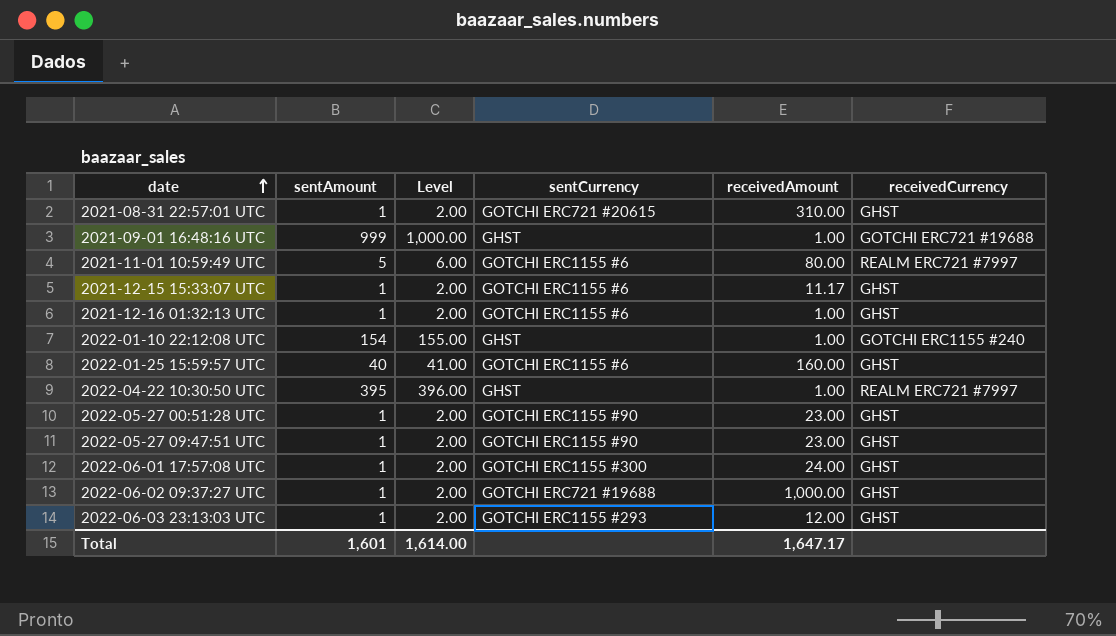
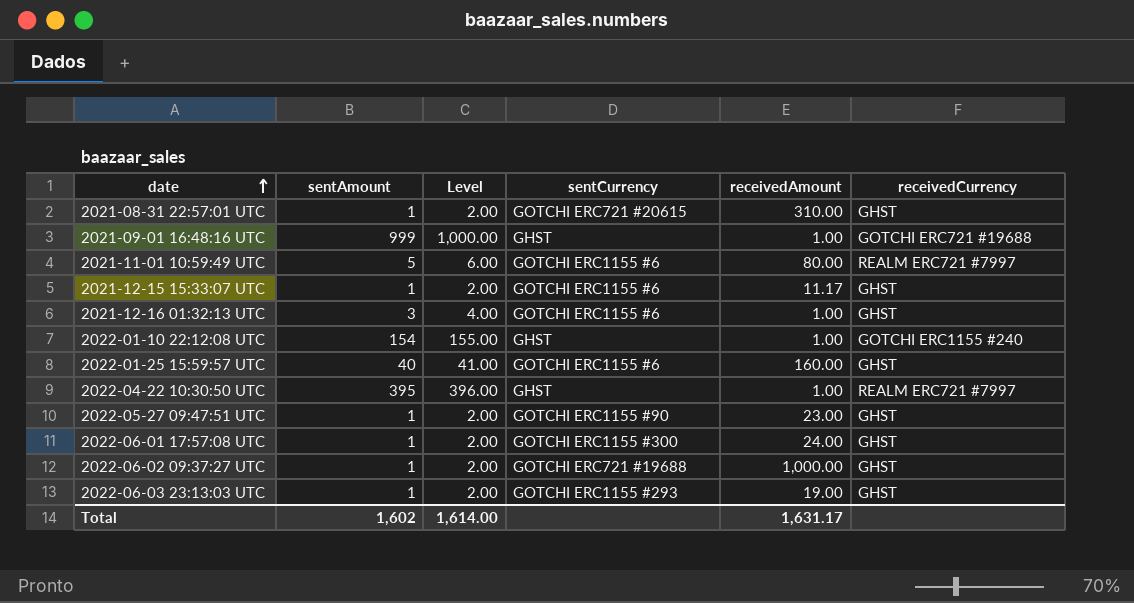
row 2022-05-27 00:51:28 UTC: 1 | 2.00 | GOTCHI ERC1155 #90 | 23.00 | GHST -> none
2021-12-16 01:32:13 UTC | sentAmount: 1 -> 3
2021-12-16 01:32:13 UTC | Level: 2.00 -> 4.00
2022-06-03 23:13:03 UTC | receivedAmount: 12.00 -> 19.00
Total | sentAmount: 1,601 -> 1,602
Total | receivedAmount: 1,647.17 -> 1,631.17

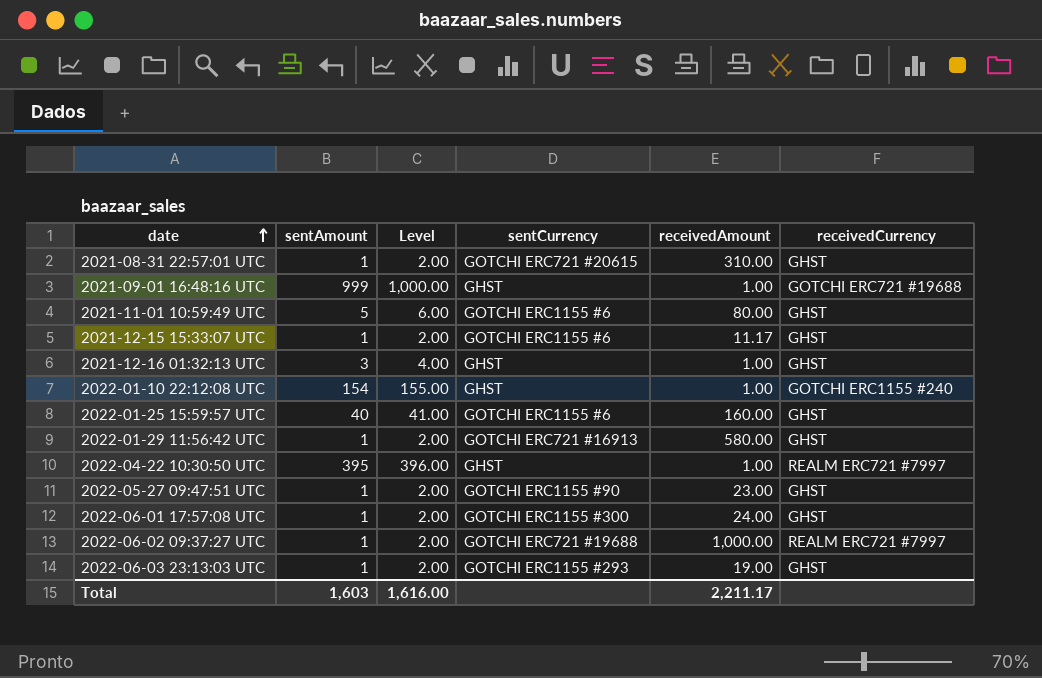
2021-11-01 10:59:49 UTC | receivedCurrency: REALM ERC721 #7997 -> GHST
2021-12-16 01:32:13 UTC | sentCurrency: GOTCHI ERC1155 #6 -> GHST
row 2022-01-29 11:56:42 UTC: none -> 1 | 2.00 | GOTCHI ERC721 #16913 | 580.00 | GHST
2022-06-02 09:37:27 UTC | receivedCurrency: GHST -> REALM ERC721 #7997
Total | sentAmount: 1,602 -> 1,603
Total | Level: 1,614.00 -> 1,616.00
Total | receivedAmount: 1,631.17 -> 2,211.17

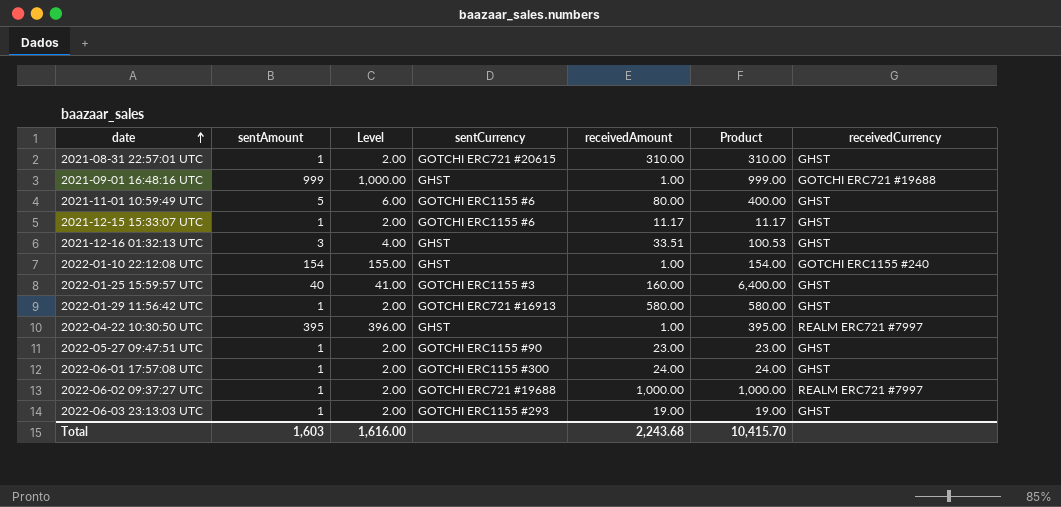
column Product | formula: none -> [sentAmount] * [receivedAmount]
2021-12-16 01:32:13 UTC | receivedAmount: 1.00 -> 33.51
2022-01-25 15:59:57 UTC | sentCurrency: GOTCHI ERC1155 #6 -> GOTCHI ERC1155 #3
Total | receivedAmount: 2,211.17 -> 2,243.68

